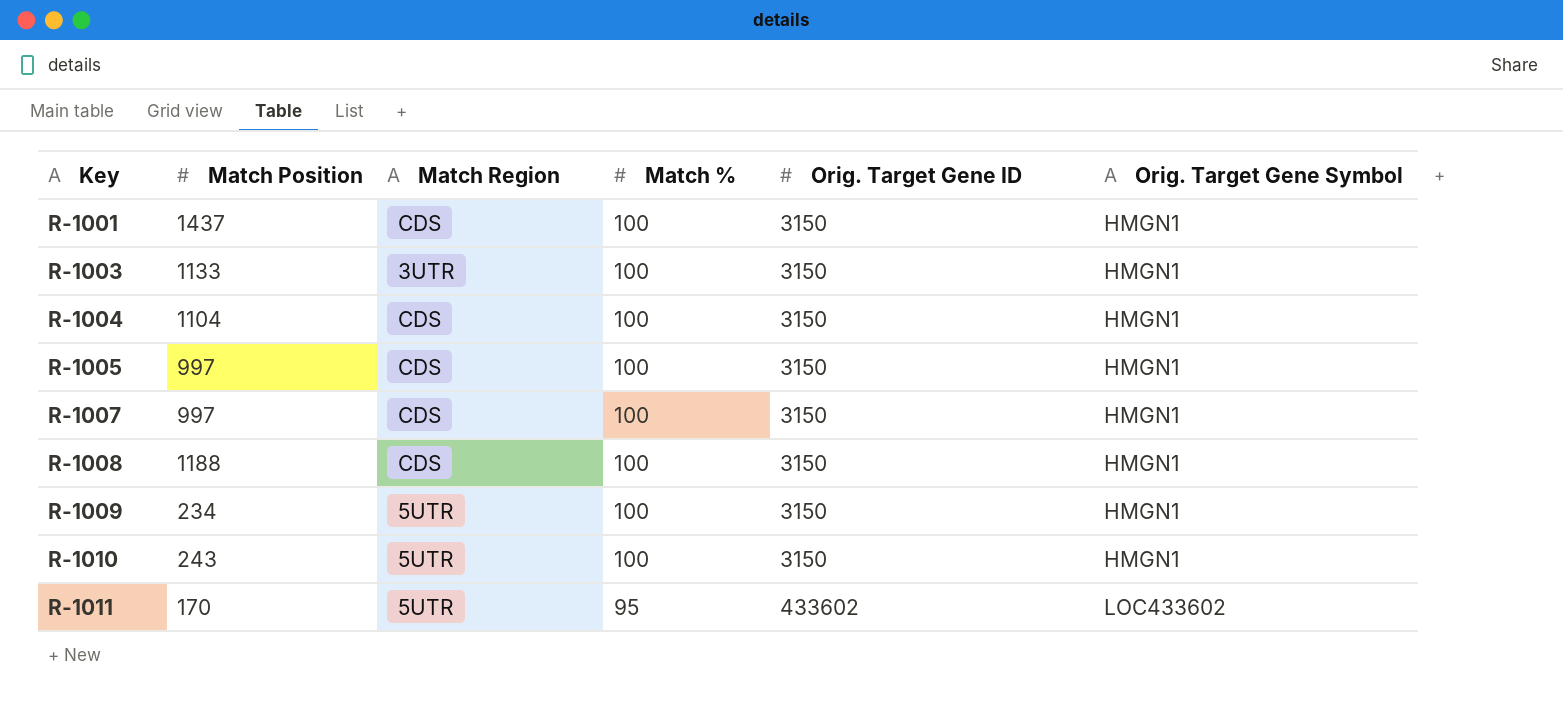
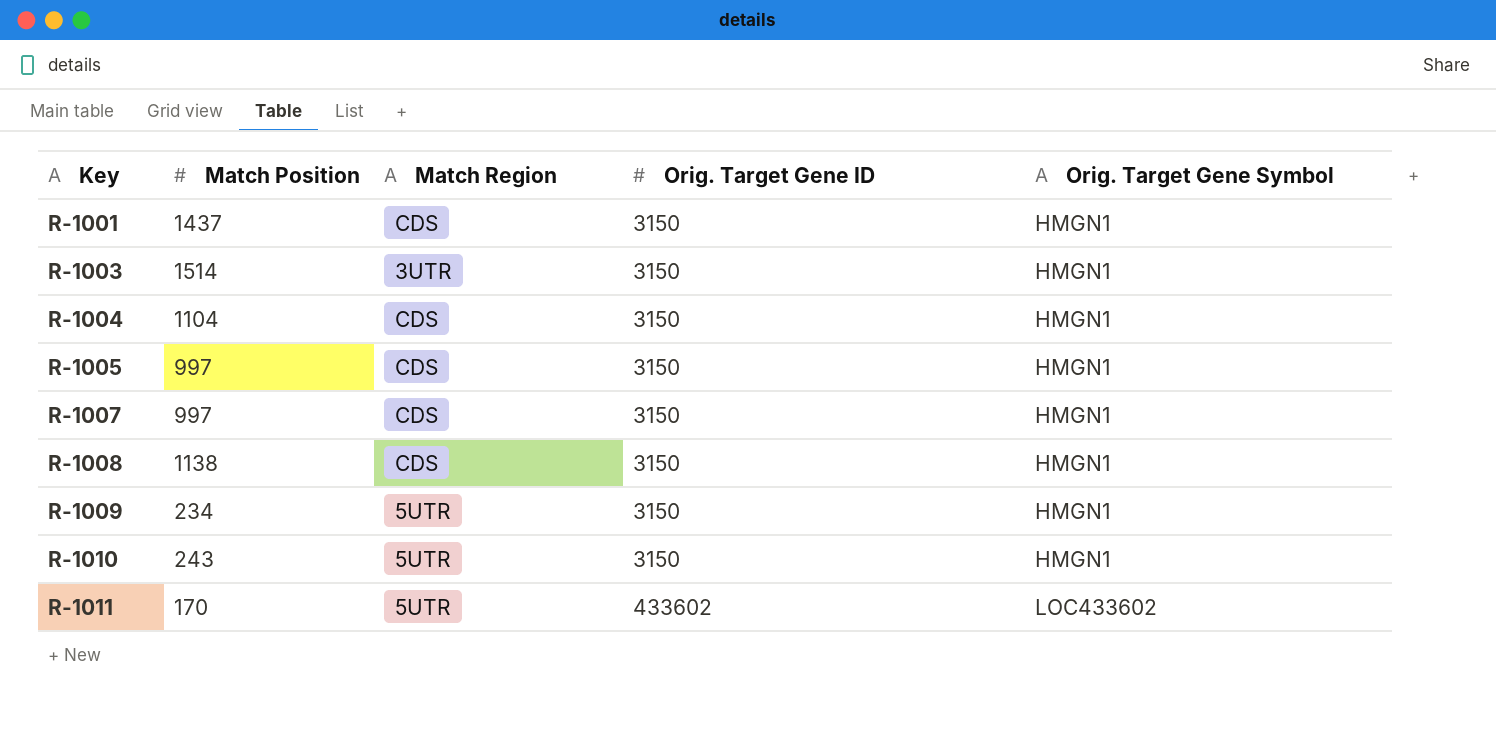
column Match % | position: 4 -> none
R-1003 | Match Position: 1133 -> 1514
R-1008 | Match Position: 1188 -> 1138

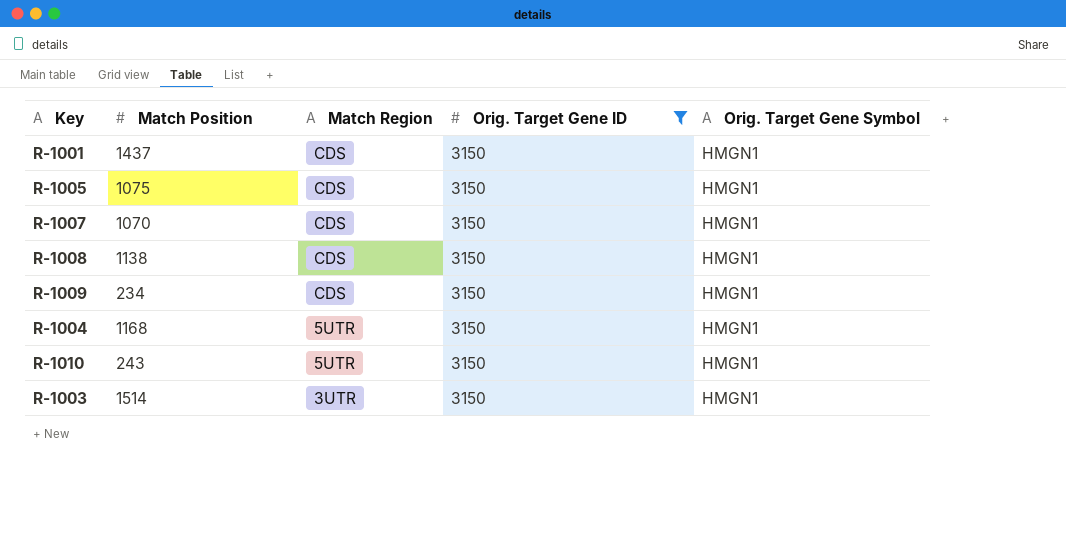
filter: none -> Orig. Target Gene ID = 3150
row order: Key ascending -> Match Region descending
R-1005 | Match Position: 997 -> 1075
R-1007 | Match Position: 997 -> 1070
R-1009 | Match Region: 5UTR -> CDS
R-1004 | Match Position: 1104 -> 1168
R-1004 | Match Region: CDS -> 5UTR

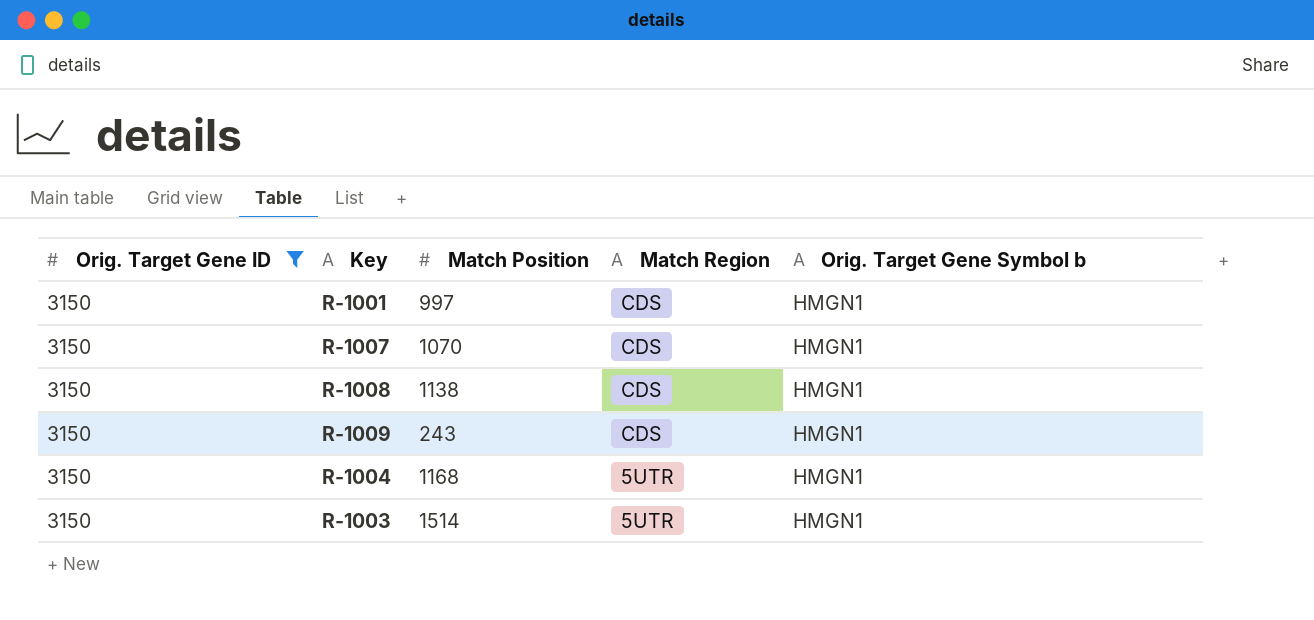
column Orig. Target Gene ID | position: 4 -> 1
column name: Orig. Target Gene Symbol -> Orig. Target Gene Symbol b
row R-1005: 1075 | CDS | 3150 | HMGN1 -> none
row R-1010: 243 | 5UTR | 3150 | HMGN1 -> none
R-1001 | Match Position: 1437 -> 997
R-1009 | Match Position: 234 -> 243
R-1003 | Match Region: 3UTR -> 5UTR

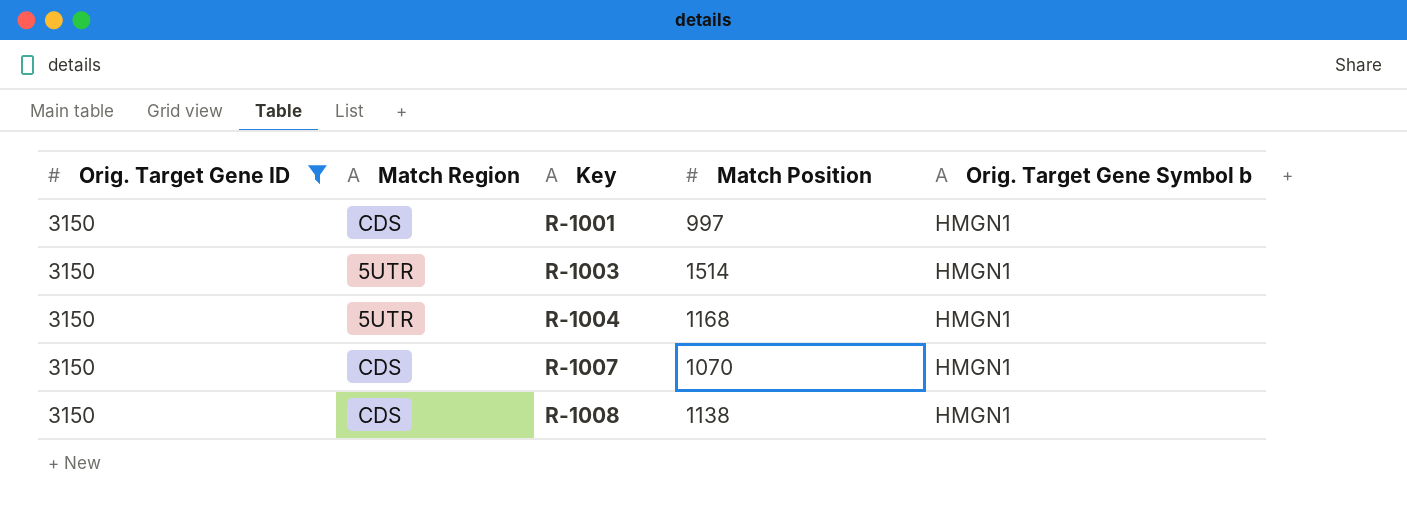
row order: Match Region descending -> Key ascending
column Match Region | position: 4 -> 2
row R-1009: 3150 | 243 | CDS | HMGN1 -> none

